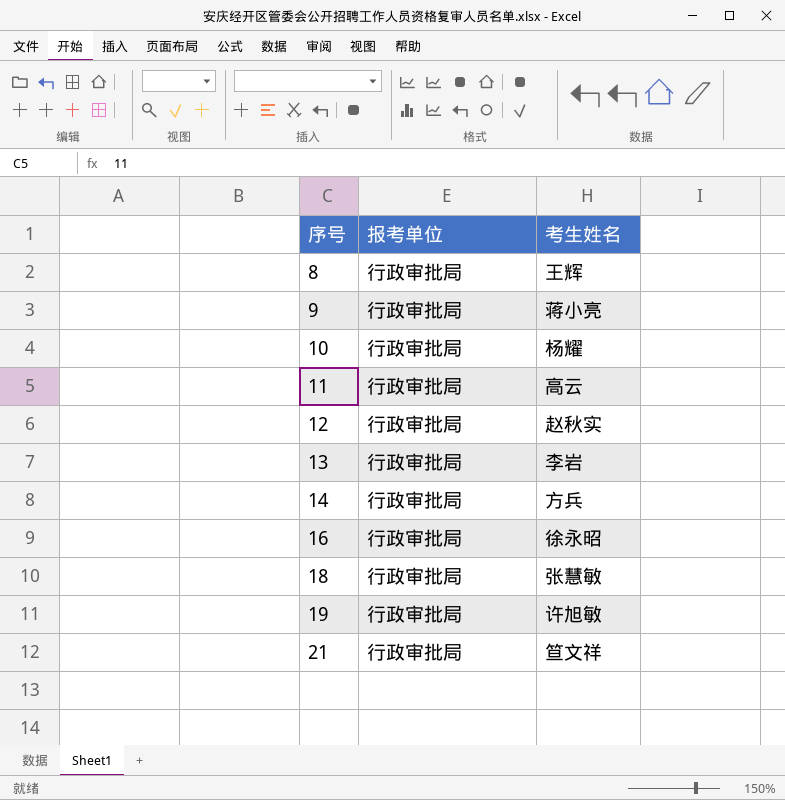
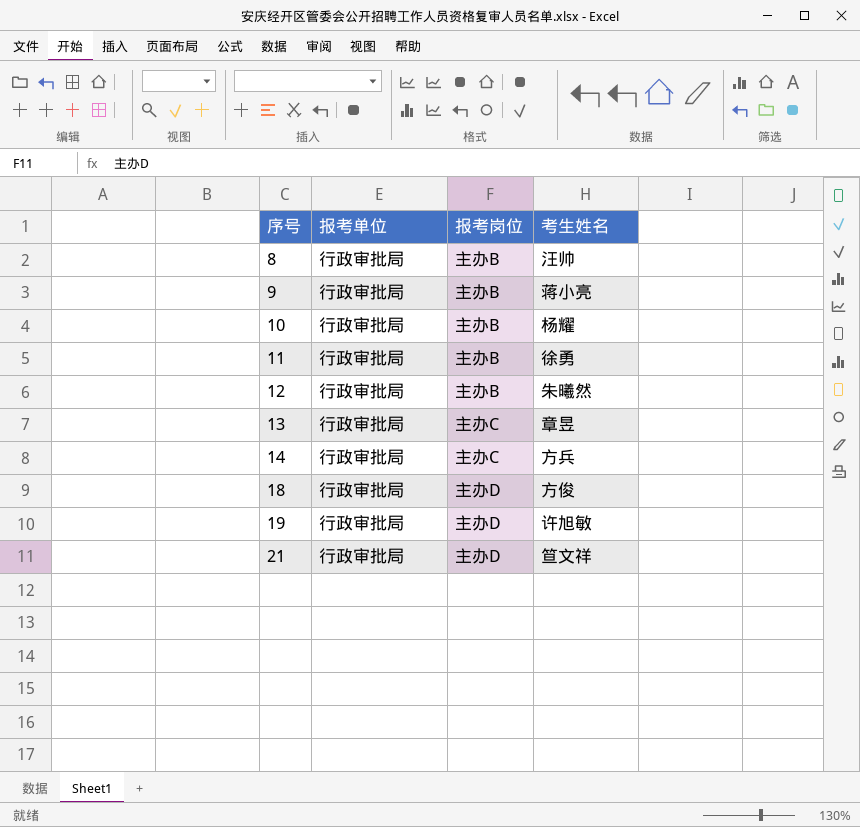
column 报考岗位 | position: none -> 3
row 16: 行政审批局 | 徐永昭 -> none
8 | 考生姓名: 王辉 -> 汪帅
11 | 考生姓名: 高云 -> 徐勇
12 | 考生姓名: 赵秋实 -> 朱曦然
13 | 考生姓名: 李岩 -> 章昱
18 | 考生姓名: 张慧敏 -> 方俊

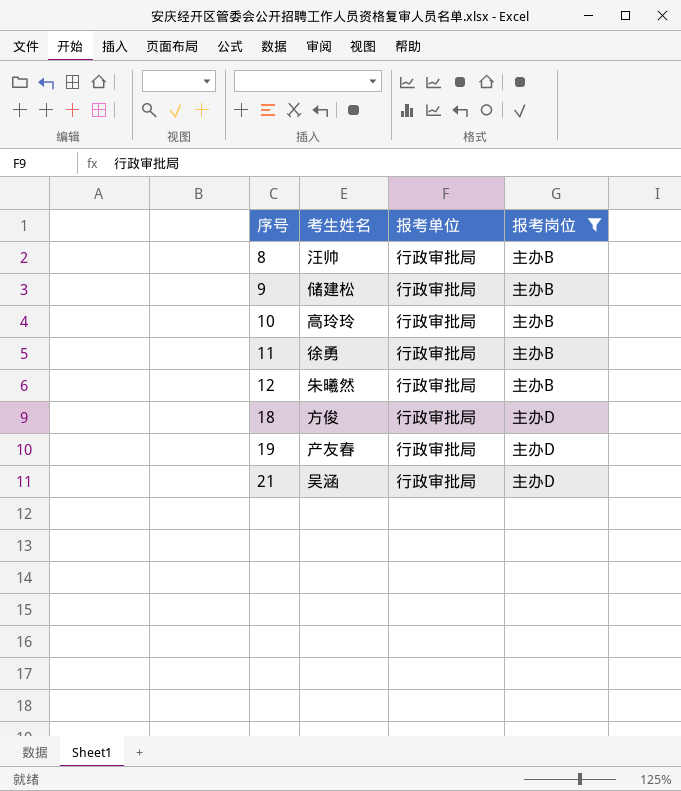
filter: none -> 报考岗位 != 主办C
column 考生姓名 | position: 4 -> 2
9 | 考生姓名: 蒋小亮 -> 储建松
10 | 考生姓名: 杨耀 -> 高玲玲
19 | 考生姓名: 许旭敏 -> 产友春
21 | 考生姓名: 笪文祥 -> 吴涵

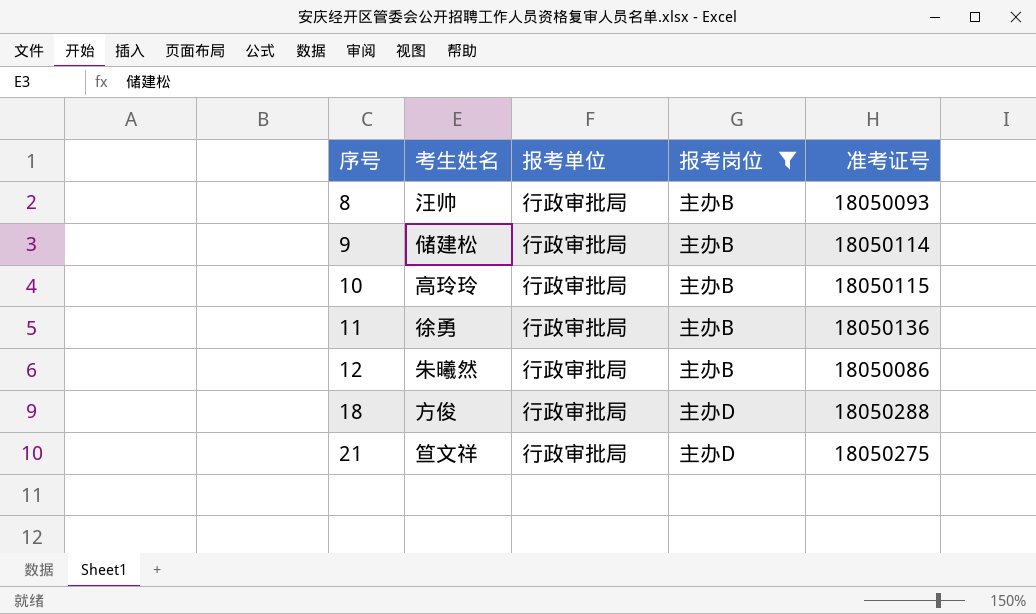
column 准考证号 | position: none -> 5
row 19: 产友春 | 行政审批局 | 主办D -> none
21 | 考生姓名: 吴涵 -> 笪文祥

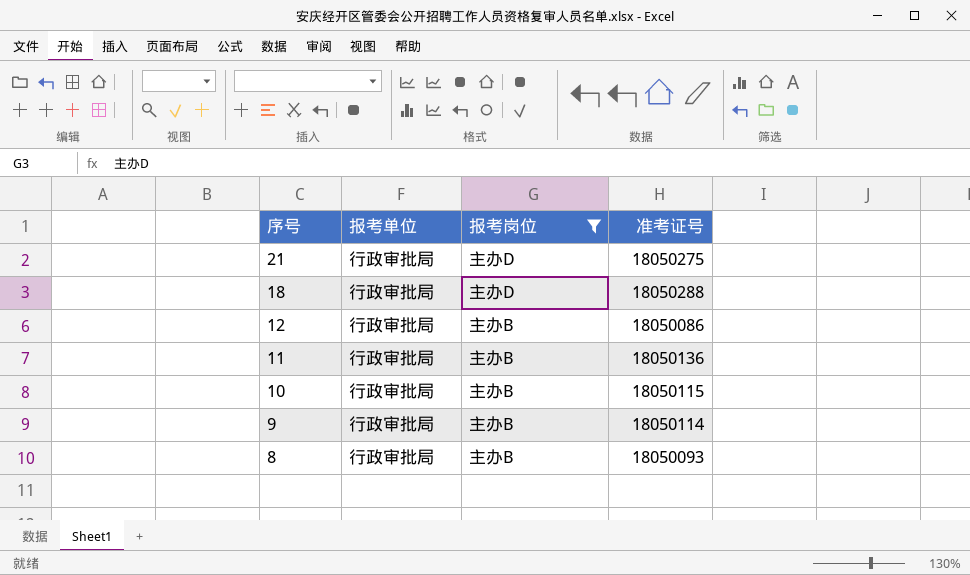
row order: 序号 ascending -> 序号 descending
column 考生姓名 | position: 2 -> none

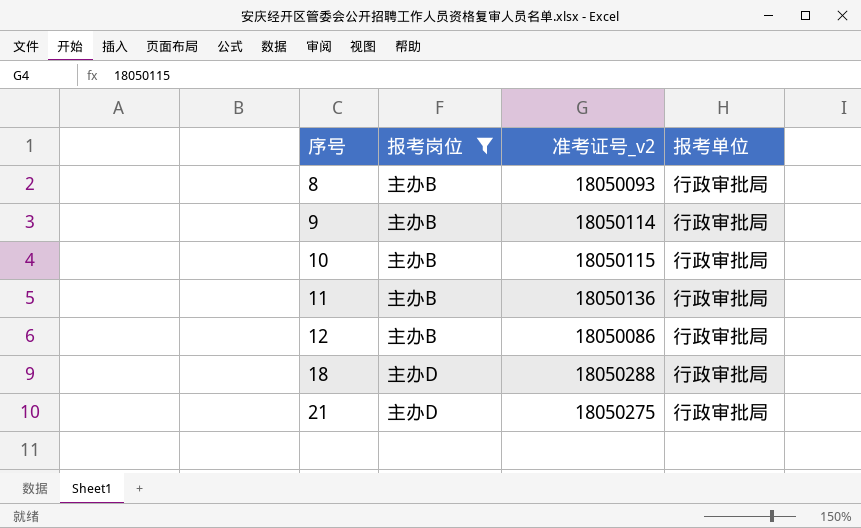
row order: 序号 descending -> 序号 ascending
column name: 准考证号 -> 准考证号_v2
column 报考单位 | position: 2 -> 4

